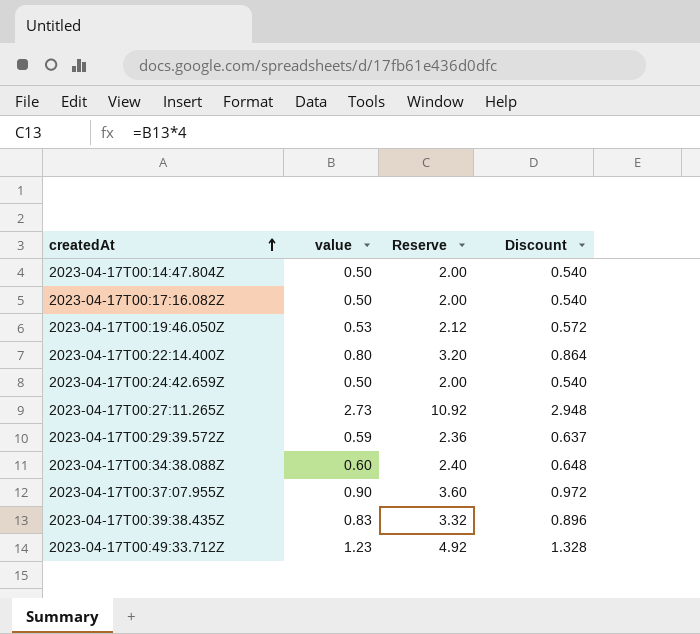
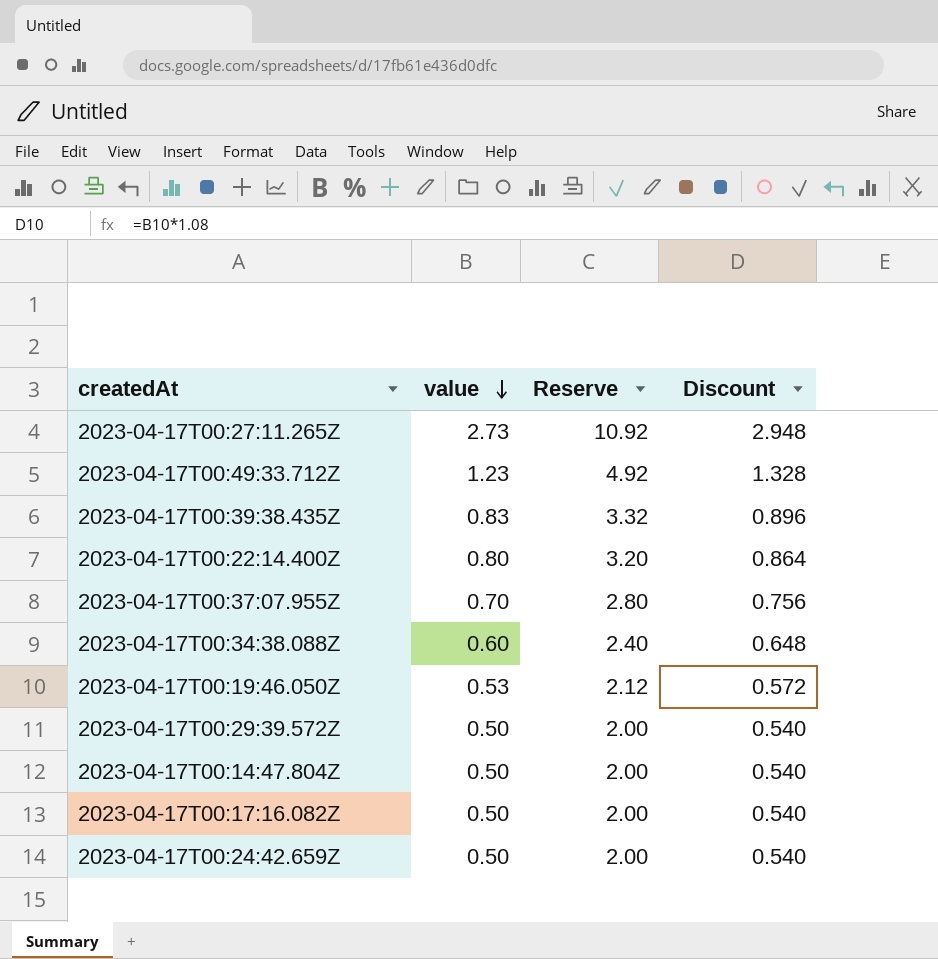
row order: createdAt ascending -> value descending
2023-04-17T00:37:07.955Z | value: 0.90 -> 0.70
2023-04-17T00:37:07.955Z | Reserve: 3.60 -> 2.80
2023-04-17T00:37:07.955Z | Discount: 0.972 -> 0.756
2023-04-17T00:29:39.572Z | value: 0.59 -> 0.50
2023-04-17T00:29:39.572Z | Reserve: 2.36 -> 2.00
2023-04-17T00:29:39.572Z | Discount: 0.637 -> 0.540

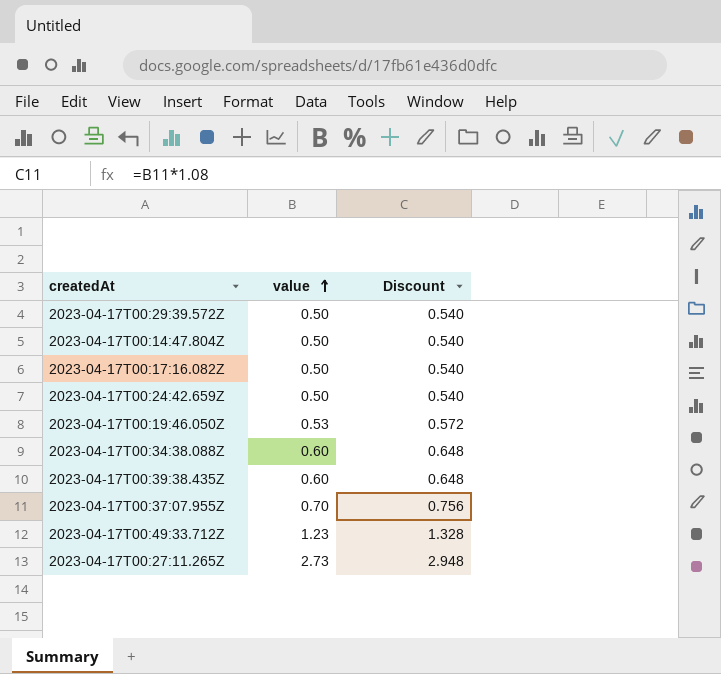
row order: value descending -> value ascending
column Reserve | formula: [value] * 4 -> none
row 2023-04-17T00:22:14.400Z: 0.80 | 3.20 | 0.864 -> none
2023-04-17T00:39:38.435Z | value: 0.83 -> 0.60
2023-04-17T00:39:38.435Z | Discount: 0.896 -> 0.648

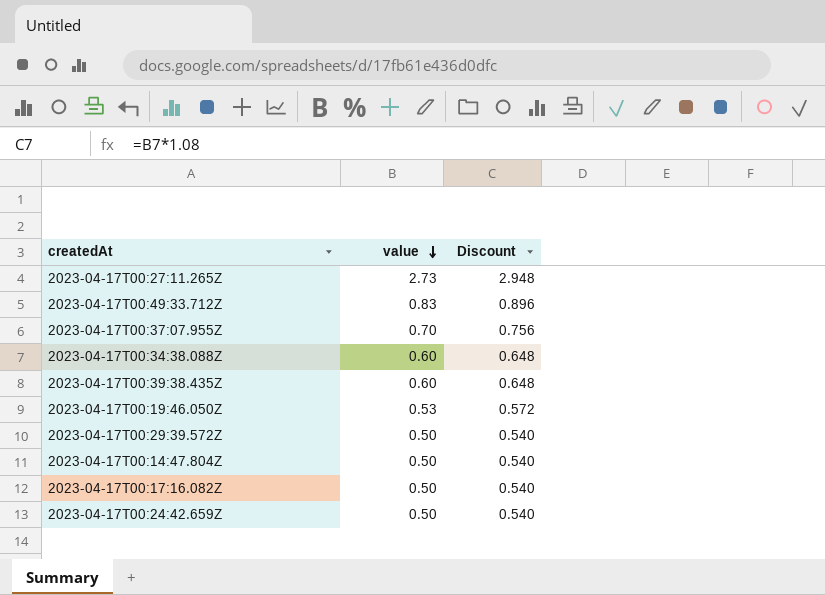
row order: value ascending -> value descending
2023-04-17T00:49:33.712Z | value: 1.23 -> 0.83
2023-04-17T00:49:33.712Z | Discount: 1.328 -> 0.896

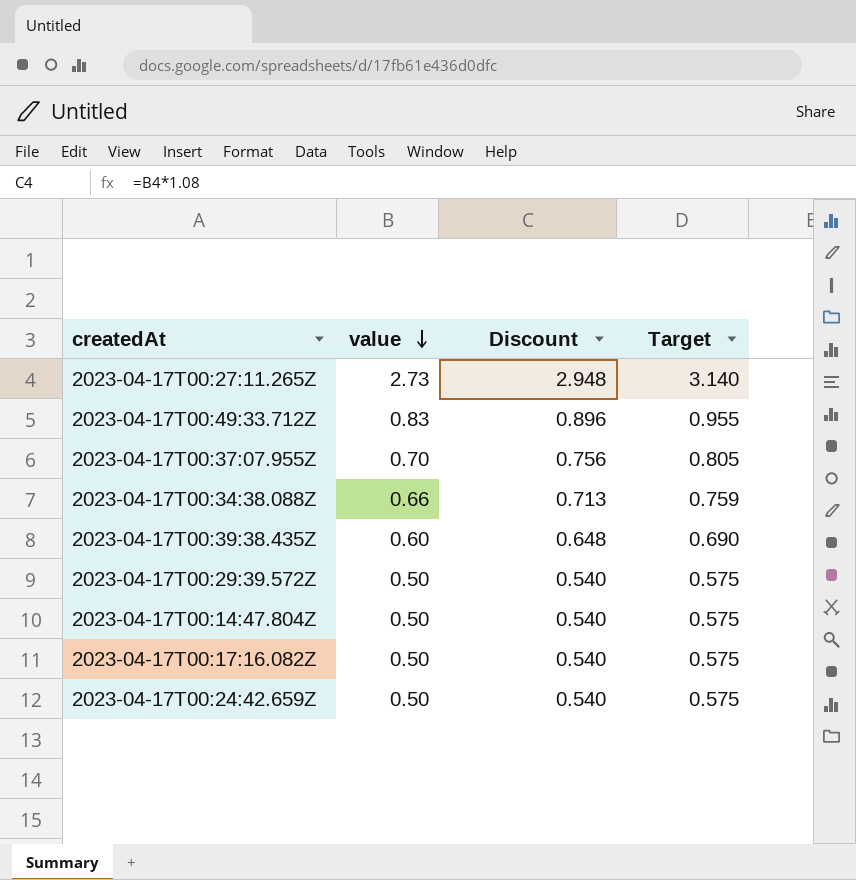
column Target | formula: none -> [value] * 1.15
row 2023-04-17T00:19:46.050Z: 0.53 | 0.572 -> none
2023-04-17T00:34:38.088Z | value: 0.60 -> 0.66
2023-04-17T00:34:38.088Z | Discount: 0.648 -> 0.713

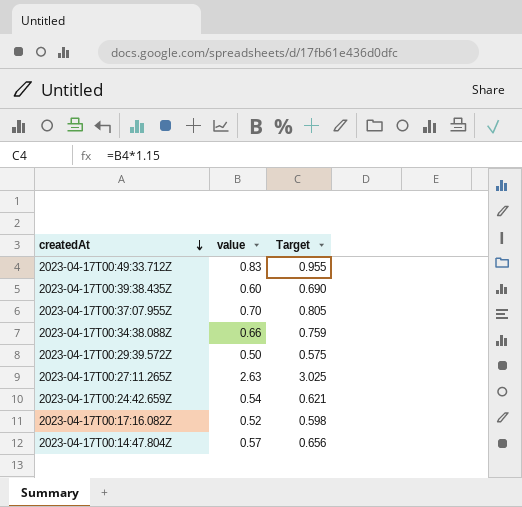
row order: value descending -> createdAt descending
column Discount | formula: [value] * 1.08 -> none
2023-04-17T00:27:11.265Z | value: 2.73 -> 2.63
2023-04-17T00:27:11.265Z | Target: 3.140 -> 3.025
2023-04-17T00:24:42.659Z | value: 0.50 -> 0.54
2023-04-17T00:24:42.659Z | Target: 0.575 -> 0.621
2023-04-17T00:17:16.082Z | value: 0.50 -> 0.52
2023-04-17T00:17:16.082Z | Target: 0.575 -> 0.598
2023-04-17T00:14:47.804Z | value: 0.50 -> 0.57
2023-04-17T00:14:47.804Z | Target: 0.575 -> 0.656

